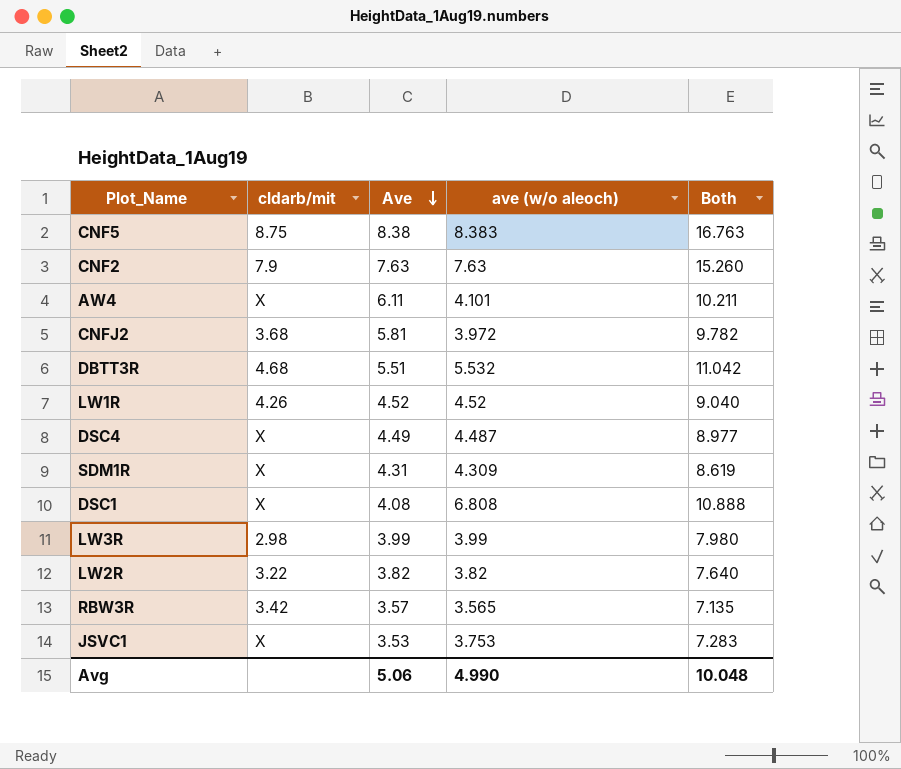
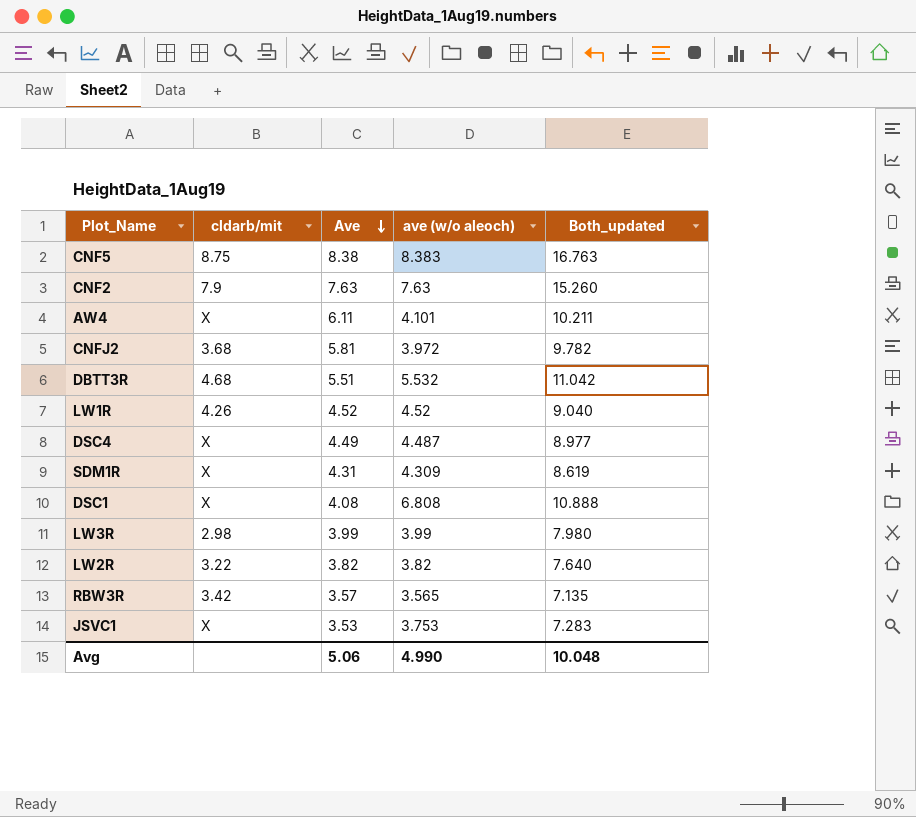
column name: Both -> Both_updated

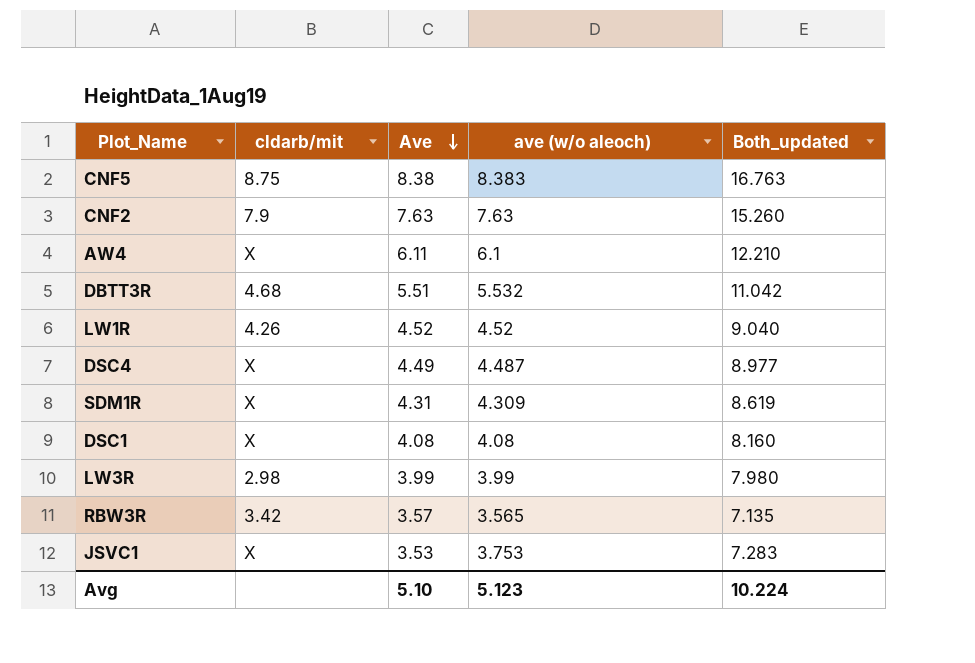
row CNFJ2: 3.68 | 5.81 | 3.972 | 9.782 -> none
row LW2R: 3.22 | 3.82 | 3.82 | 7.640 -> none
AW4 | ave (w/o aleoch): 4.101 -> 6.1
AW4 | Both_updated: 10.211 -> 12.210
DSC1 | ave (w/o aleoch): 6.808 -> 4.08
DSC1 | Both_updated: 10.888 -> 8.160
Avg | Ave: 5.06 -> 5.10
Avg | ave (w/o aleoch): 4.990 -> 5.123
Avg | Both_updated: 10.048 -> 10.224

